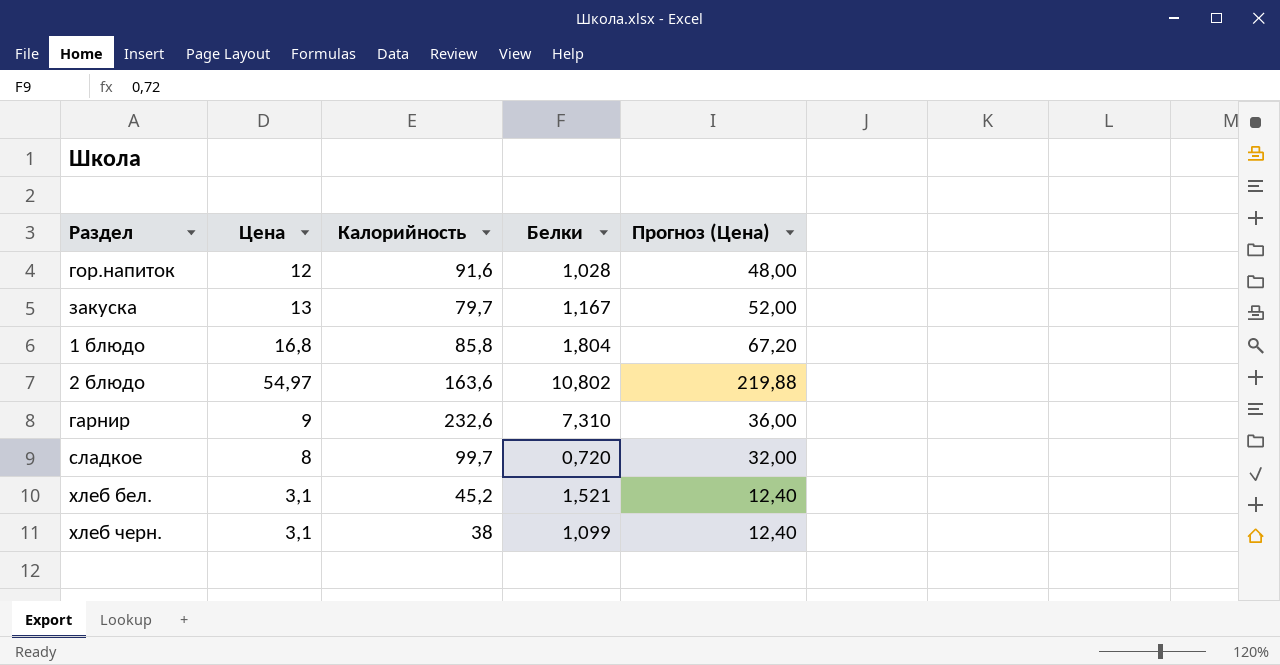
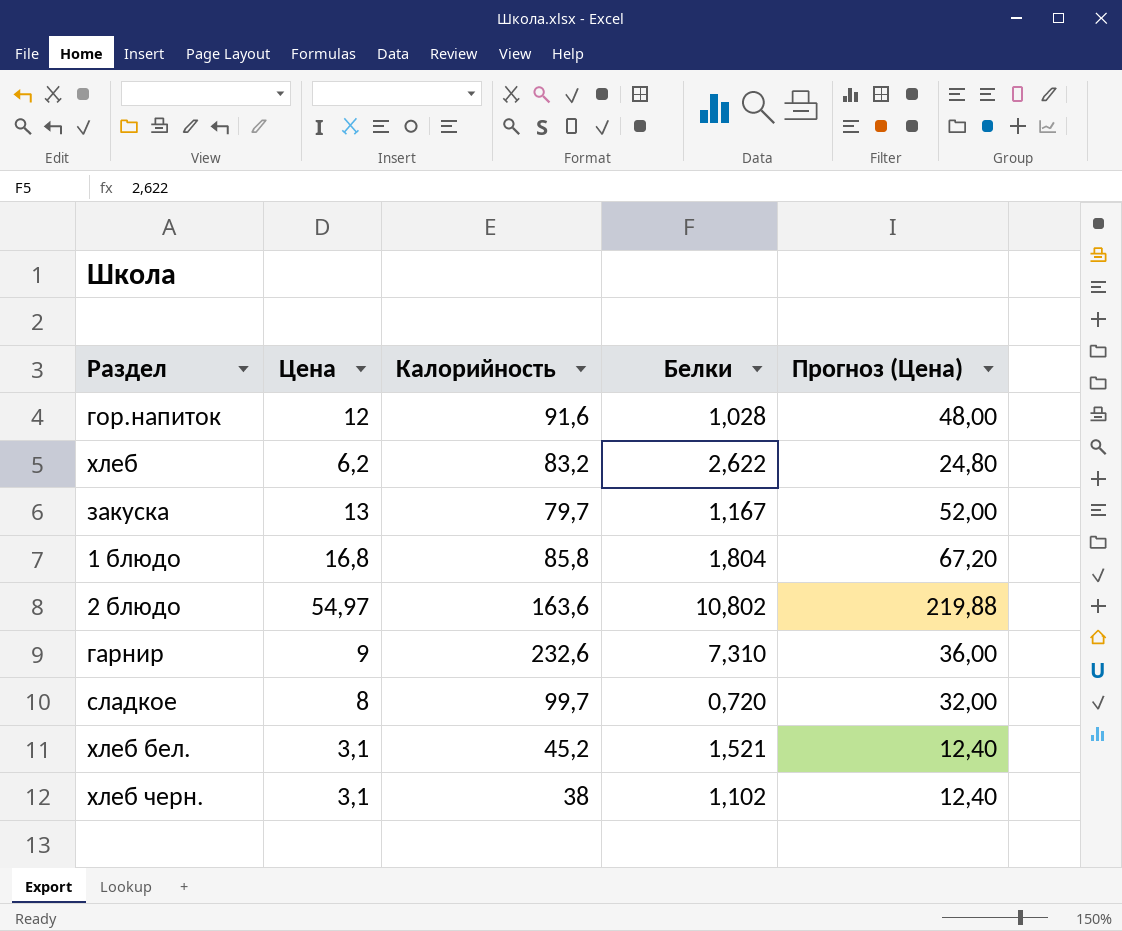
row хлеб: none -> 6,2 | 83,2 | 2,622 | 24,80
хлеб черн. | Белки: 1,099 -> 1,102

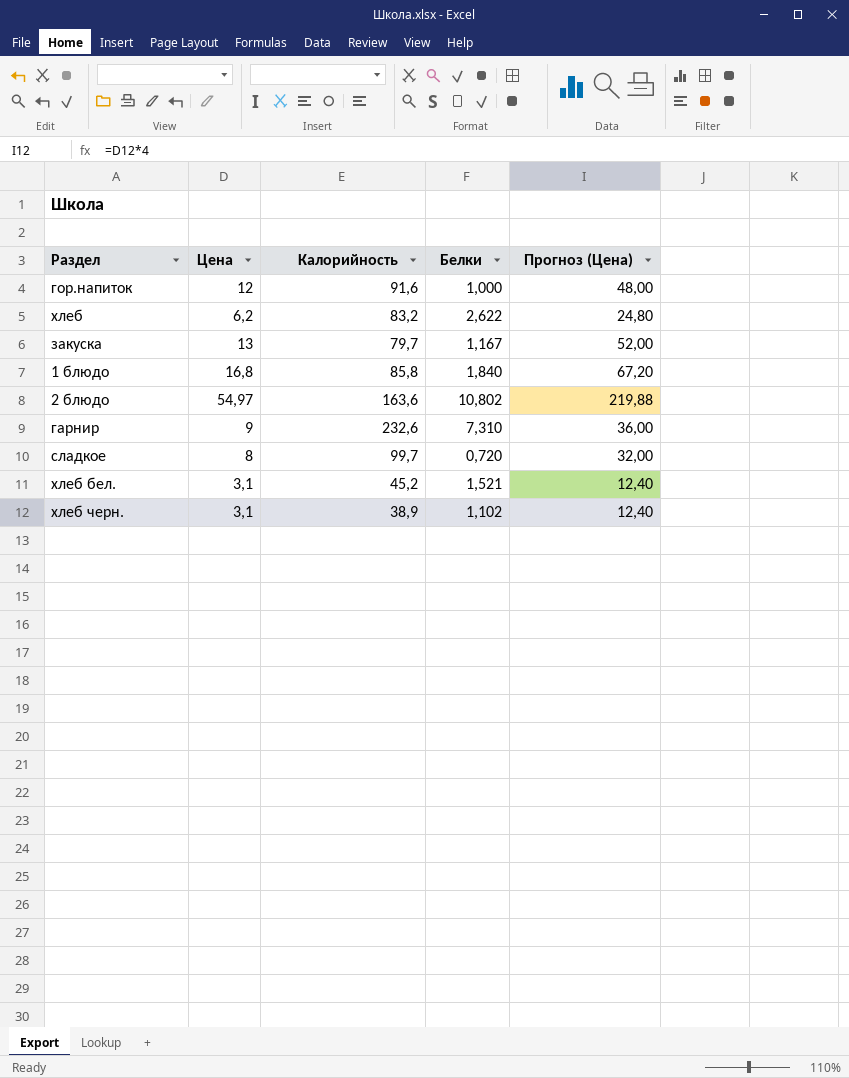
гор.напиток | Белки: 1,028 -> 1,000
1 блюдо | Белки: 1,804 -> 1,840
хлеб черн. | Калорийность: 38 -> 38,9

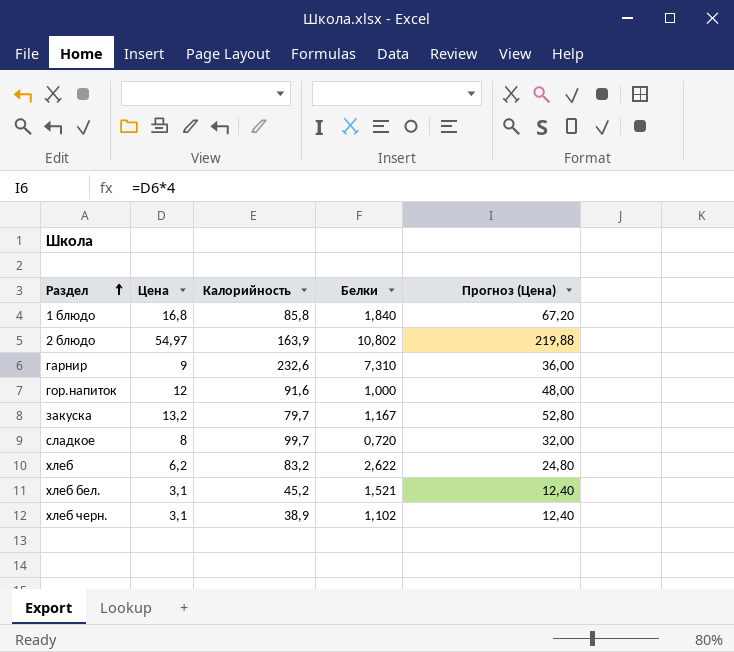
row order: none -> Раздел ascending
2 блюдо | Калорийность: 163,6 -> 163,9
закуска | Цена: 13 -> 13,2
закуска | Прогноз (Цена): 52,00 -> 52,80

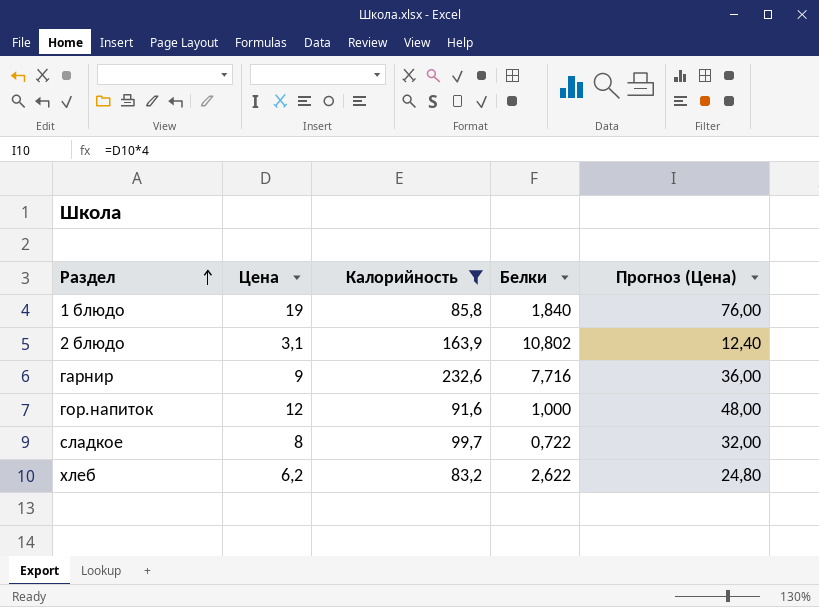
filter: none -> Калорийность >= 83,2
1 блюдо | Цена: 16,8 -> 19
1 блюдо | Прогноз (Цена): 67,20 -> 76,00
2 блюдо | Цена: 54,97 -> 3,1
2 блюдо | Прогноз (Цена): 219,88 -> 12,40
гарнир | Белки: 7,310 -> 7,716
сладкое | Белки: 0,720 -> 0,722

